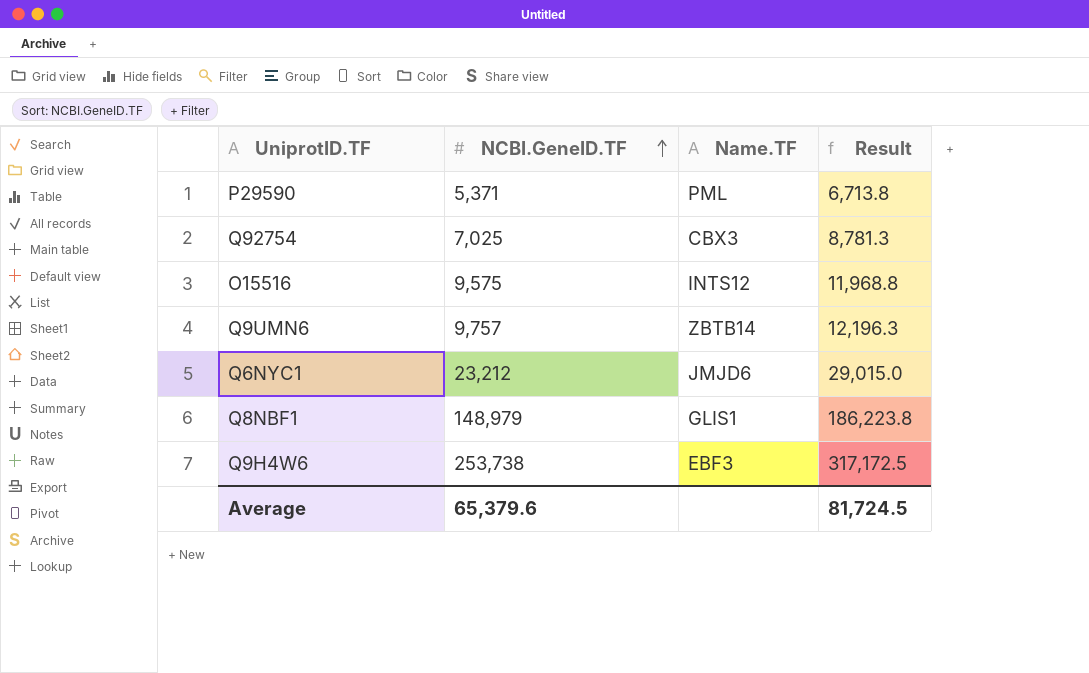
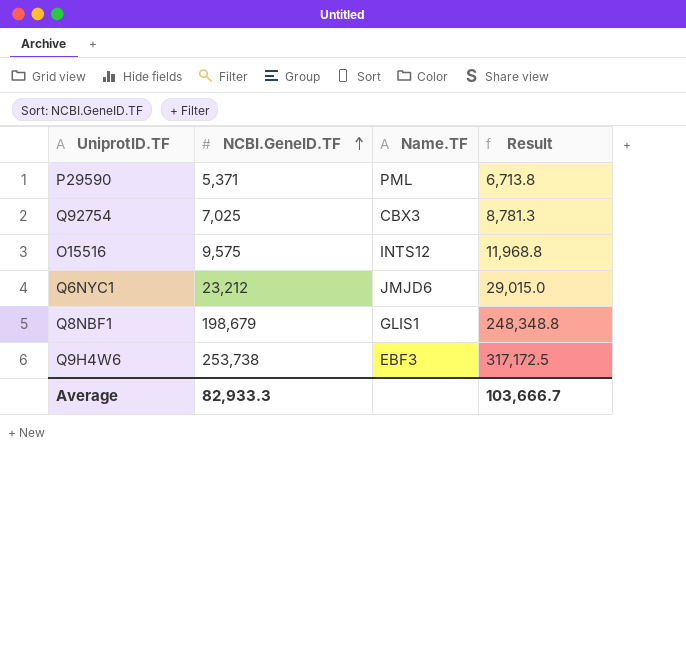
row Q9UMN6: 9,757 | ZBTB14 | 12,196.3 -> none
Q8NBF1 | NCBI.GeneID.TF: 148,979 -> 198,679
Q8NBF1 | Result: 186,223.8 -> 248,348.8
Average | NCBI.GeneID.TF: 65,379.6 -> 82,933.3
Average | Result: 81,724.5 -> 103,666.7

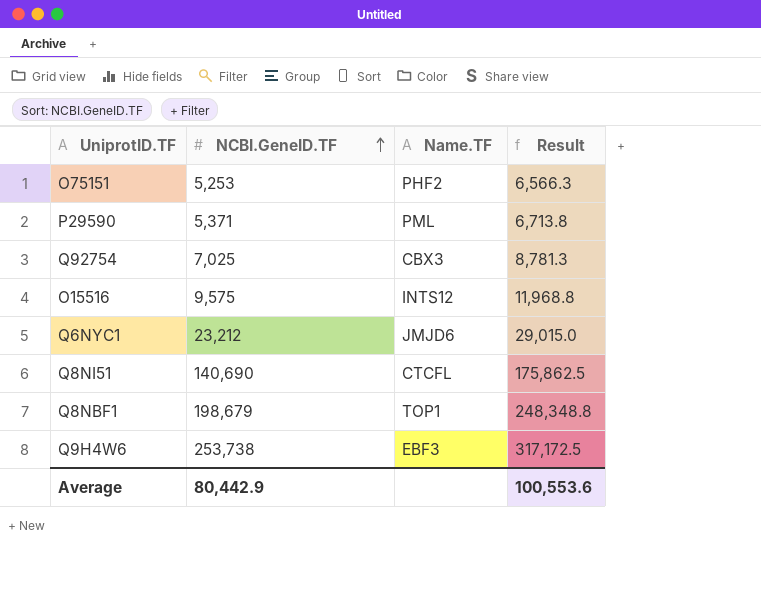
row O75151: none -> 5,253 | PHF2 | 6,566.3
row Q8NI51: none -> 140,690 | CTCFL | 175,862.5
Q8NBF1 | Name.TF: GLIS1 -> TOP1
Average | NCBI.GeneID.TF: 82,933.3 -> 80,442.9
Average | Result: 103,666.7 -> 100,553.6

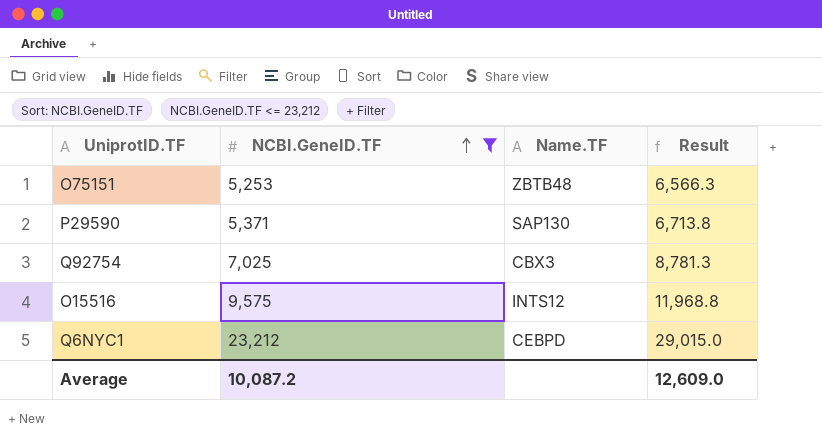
filter: none -> NCBI.GeneID.TF <= 23,212
O75151 | Name.TF: PHF2 -> ZBTB48
P29590 | Name.TF: PML -> SAP130
Q6NYC1 | Name.TF: JMJD6 -> CEBPD
Average | NCBI.GeneID.TF: 80,442.9 -> 10,087.2
Average | Result: 100,553.6 -> 12,609.0

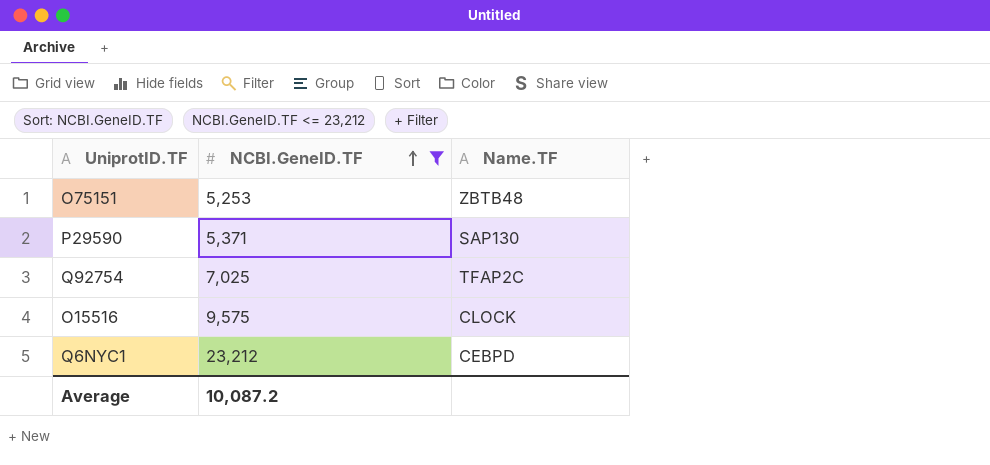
column Result | formula: [NCBI.GeneID.TF] * 1.25 -> none
Q92754 | Name.TF: CBX3 -> TFAP2C
O15516 | Name.TF: INTS12 -> CLOCK

